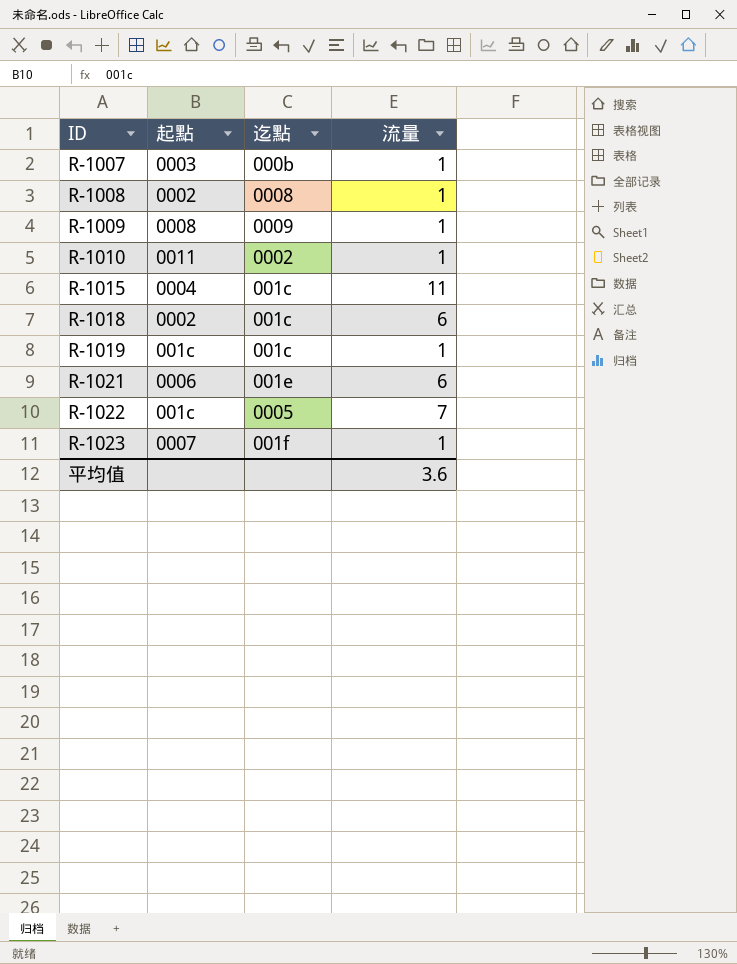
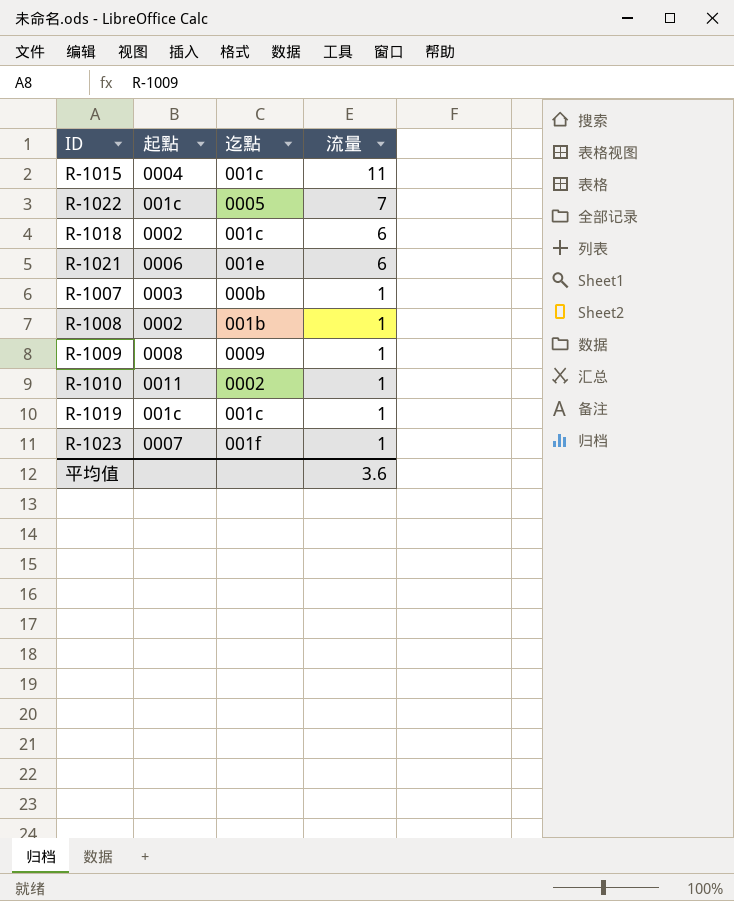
row order: ID ascending -> 流量 descending
R-1008 | 迄點: 0008 -> 001b

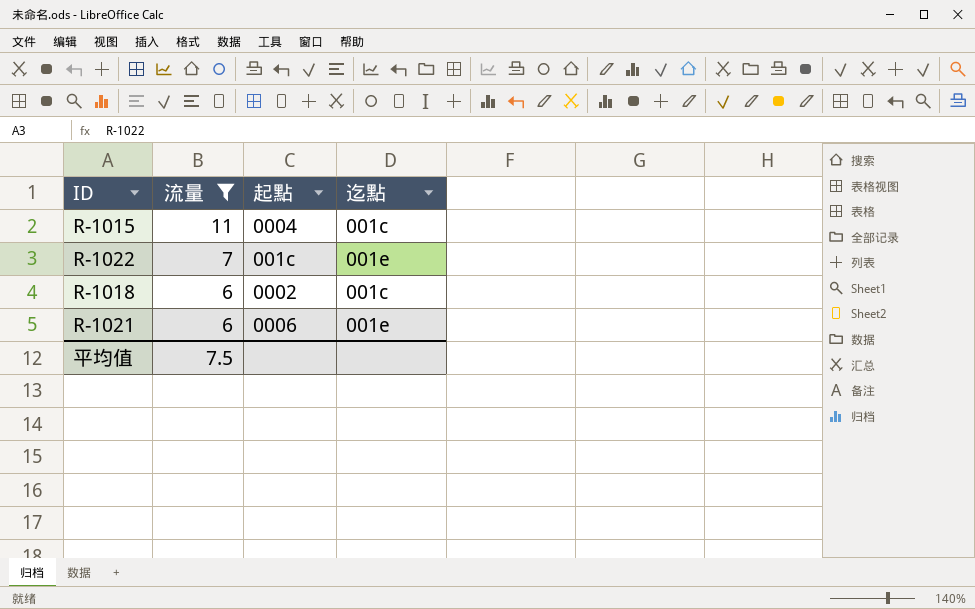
filter: none -> 流量 != 1
column 流量 | position: 4 -> 2
R-1022 | 迄點: 0005 -> 001e
平均值 | 流量: 3.6 -> 7.5

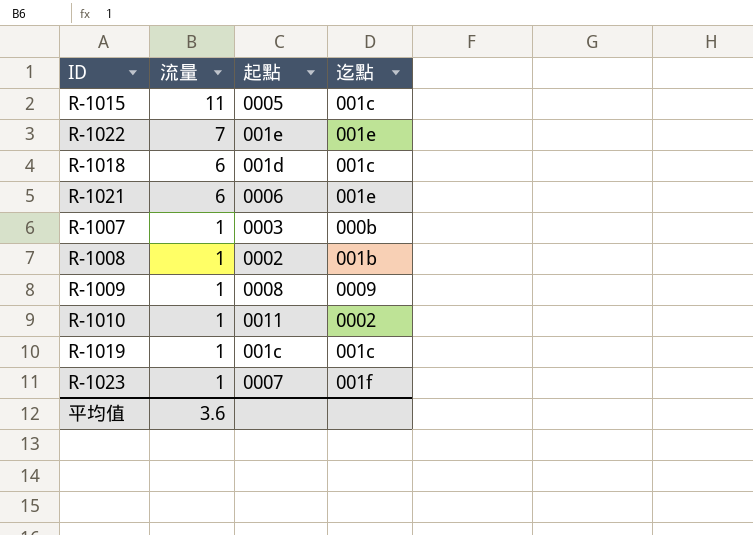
filter: 流量 != 1 -> none
R-1015 | 起點: 0004 -> 0005
R-1022 | 起點: 001c -> 001e
R-1018 | 起點: 0002 -> 001d
平均值 | 流量: 7.5 -> 3.6

